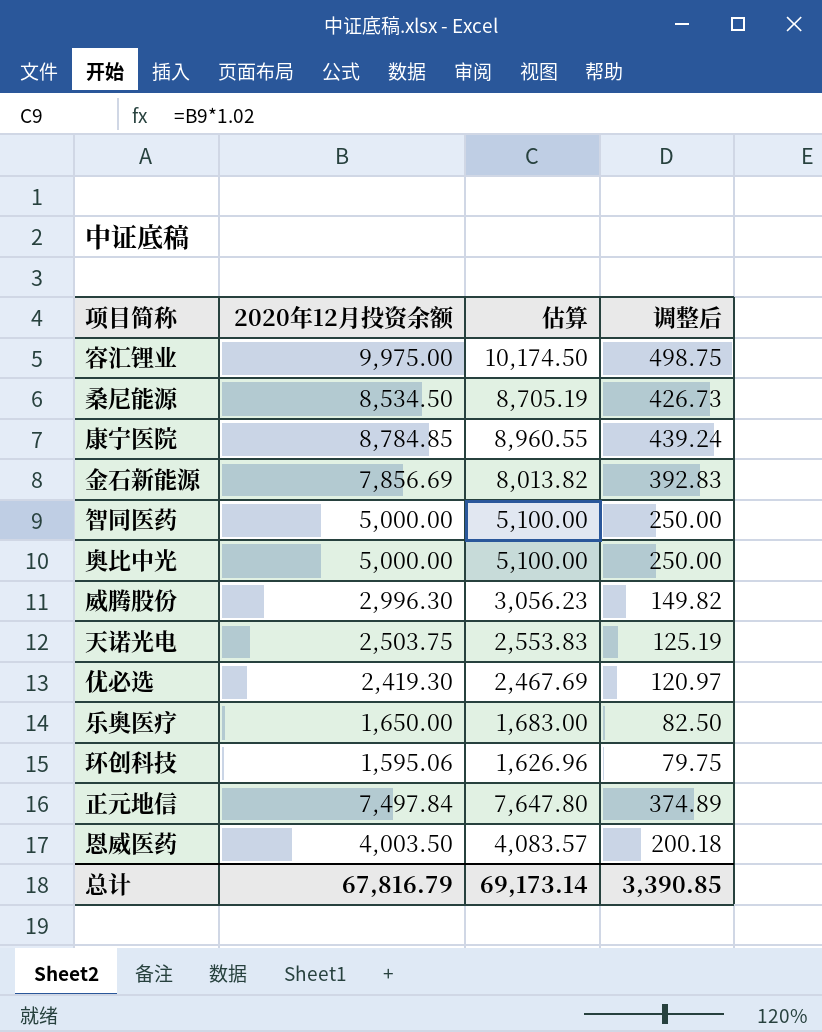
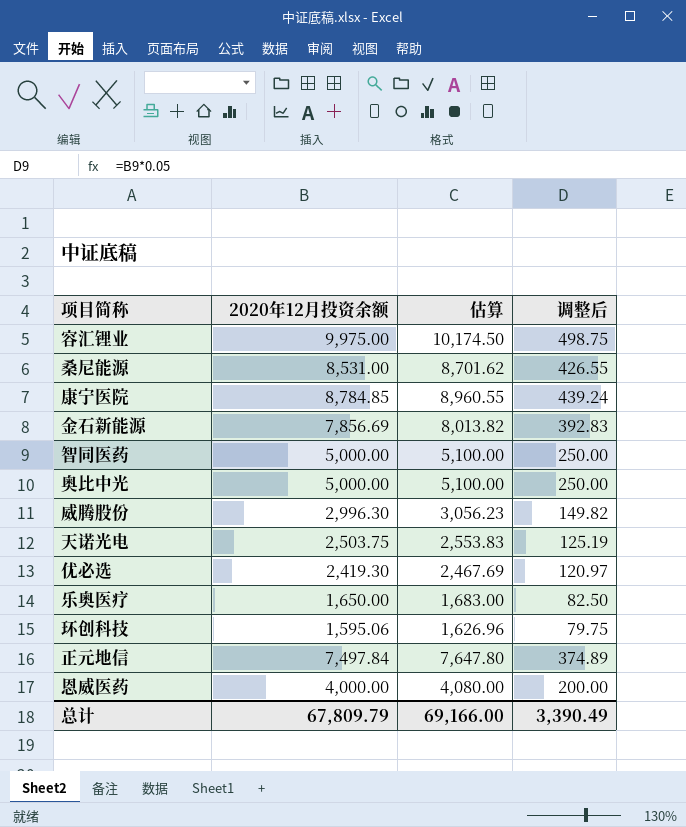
桑尼能源 | 2020年12月投资余额: 8,534.50 -> 8,531.00
桑尼能源 | 估算: 8,705.19 -> 8,701.62
桑尼能源 | 调整后: 426.73 -> 426.55
恩威医药 | 2020年12月投资余额: 4,003.50 -> 4,000.00
恩威医药 | 估算: 4,083.57 -> 4,080.00
恩威医药 | 调整后: 200.18 -> 200.00
总计 | 2020年12月投资余额: 67,816.79 -> 67,809.79
总计 | 估算: 69,173.14 -> 69,166.00
总计 | 调整后: 3,390.85 -> 3,390.49

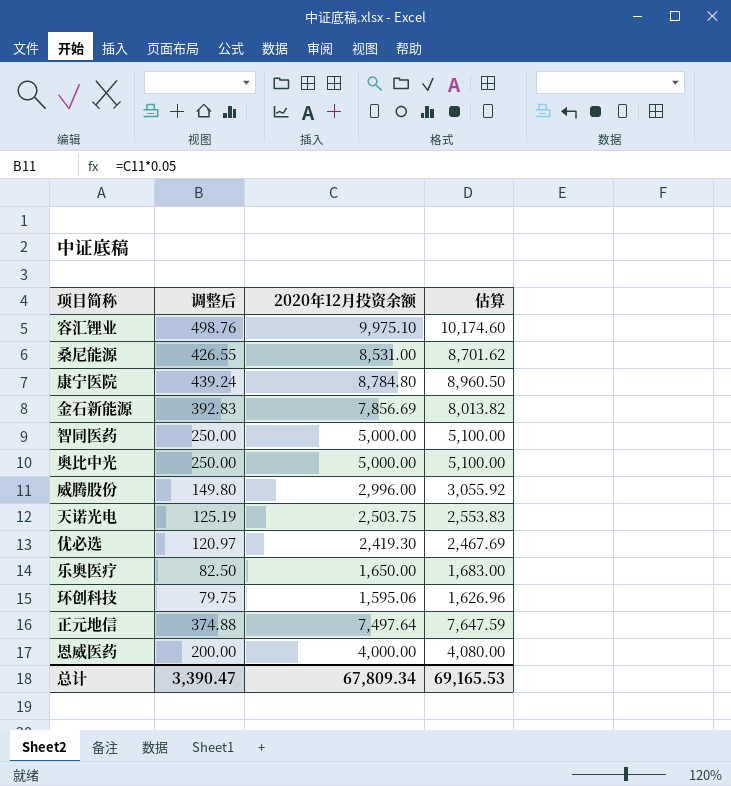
column 调整后 | position: 4 -> 2
容汇锂业 | 调整后: 498.75 -> 498.76
容汇锂业 | 2020年12月投资余额: 9,975.00 -> 9,975.10
容汇锂业 | 估算: 10,174.50 -> 10,174.60
康宁医院 | 2020年12月投资余额: 8,784.85 -> 8,784.80
康宁医院 | 估算: 8,960.55 -> 8,960.50
威腾股份 | 调整后: 149.82 -> 149.80
威腾股份 | 2020年12月投资余额: 2,996.30 -> 2,996.00
威腾股份 | 估算: 3,056.23 -> 3,055.92
正元地信 | 调整后: 374.89 -> 374.88
正元地信 | 2020年12月投资余额: 7,497.84 -> 7,497.64
正元地信 | 估算: 7,647.80 -> 7,647.59
总计 | 调整后: 3,390.49 -> 3,390.47
总计 | 2020年12月投资余额: 67,809.79 -> 67,809.34
总计 | 估算: 69,166.00 -> 69,165.53

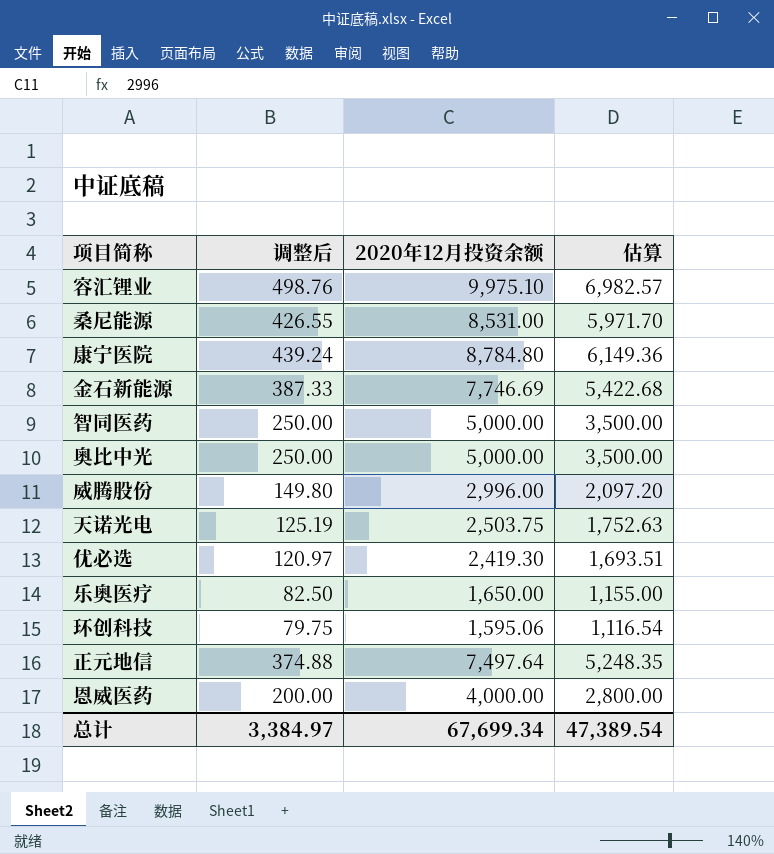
column 估算 | formula: [2020年12月投资余额] * 1.02 -> [2020年12月投资余额] * 0.7
金石新能源 | 调整后: 392.83 -> 387.33
金石新能源 | 2020年12月投资余额: 7,856.69 -> 7,746.69
总计 | 调整后: 3,390.47 -> 3,384.97
总计 | 2020年12月投资余额: 67,809.34 -> 67,699.34
总计 | 估算: 69,165.53 -> 47,389.54

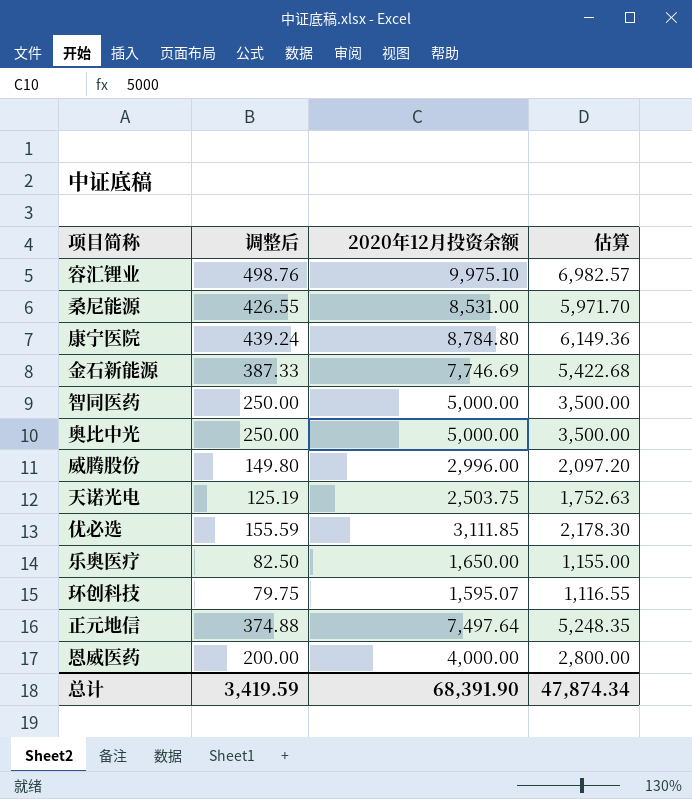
优必选 | 调整后: 120.97 -> 155.59
优必选 | 2020年12月投资余额: 2,419.30 -> 3,111.85
优必选 | 估算: 1,693.51 -> 2,178.30
环创科技 | 2020年12月投资余额: 1,595.06 -> 1,595.07
环创科技 | 估算: 1,116.54 -> 1,116.55
总计 | 调整后: 3,384.97 -> 3,419.59
总计 | 2020年12月投资余额: 67,699.34 -> 68,391.90
总计 | 估算: 47,389.54 -> 47,874.34

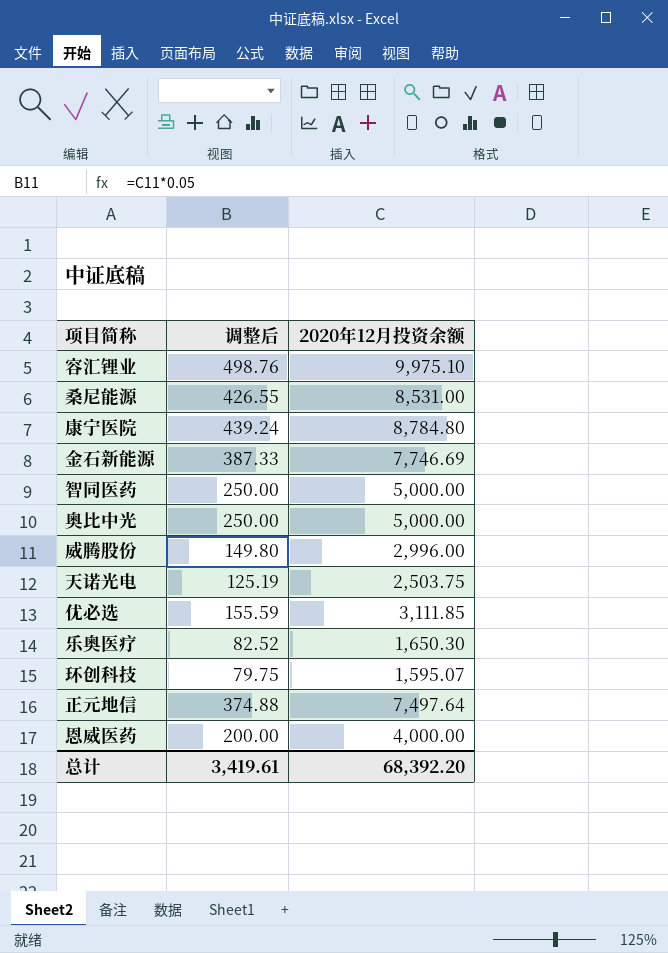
column 估算 | formula: [2020年12月投资余额] * 0.7 -> none
乐奥医疗 | 调整后: 82.50 -> 82.52
乐奥医疗 | 2020年12月投资余额: 1,650.00 -> 1,650.30
总计 | 调整后: 3,419.59 -> 3,419.61
总计 | 2020年12月投资余额: 68,391.90 -> 68,392.20

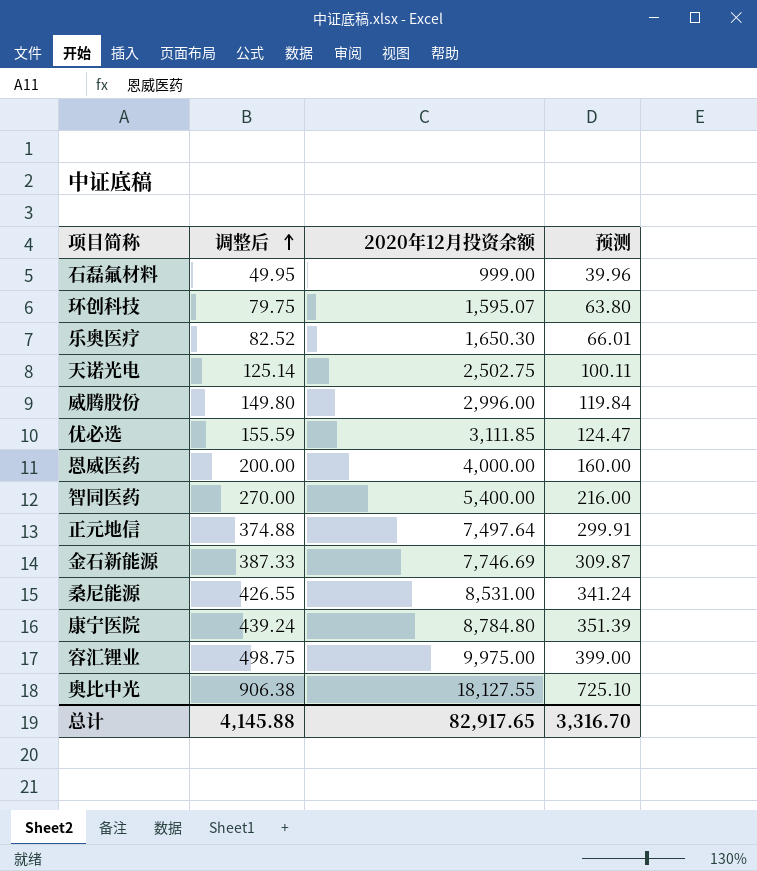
row order: none -> 调整后 ascending
column 预测 | formula: none -> [2020年12月投资余额] * 0.04
row 石磊氟材料: none -> 49.95 | 999.00 | 39.96
天诺光电 | 调整后: 125.19 -> 125.14
天诺光电 | 2020年12月投资余额: 2,503.75 -> 2,502.75
智同医药 | 调整后: 250.00 -> 270.00
智同医药 | 2020年12月投资余额: 5,000.00 -> 5,400.00
容汇锂业 | 调整后: 498.76 -> 498.75
容汇锂业 | 2020年12月投资余额: 9,975.10 -> 9,975.00
奥比中光 | 调整后: 250.00 -> 906.38
奥比中光 | 2020年12月投资余额: 5,000.00 -> 18,127.55
总计 | 调整后: 3,419.61 -> 4,145.88
总计 | 2020年12月投资余额: 68,392.20 -> 82,917.65

